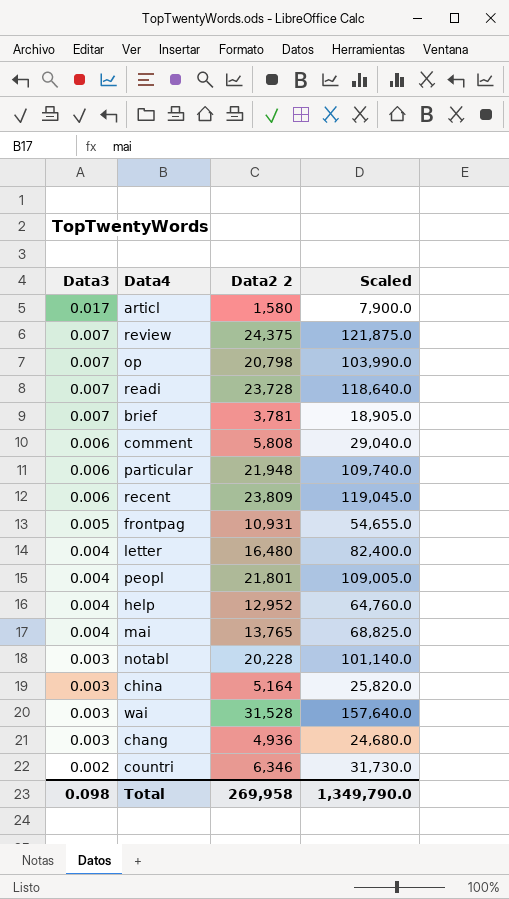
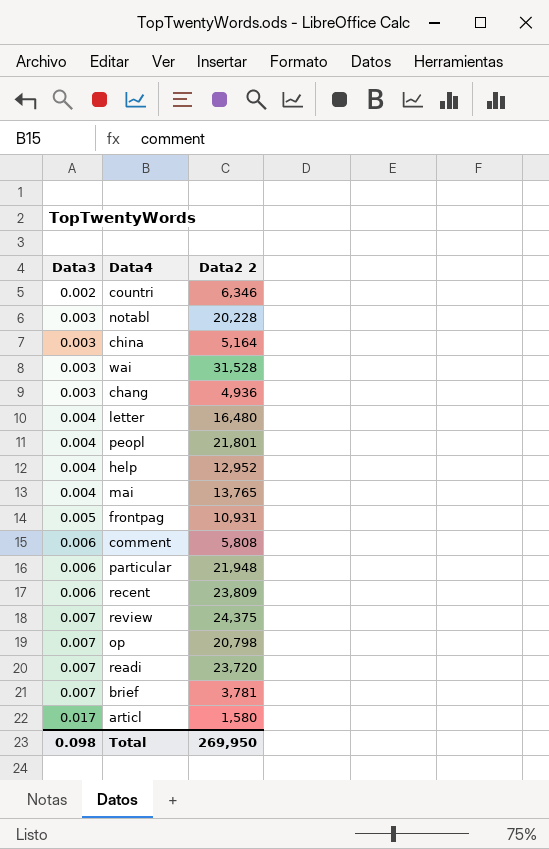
row order: Data3 descending -> Data3 ascending
column Scaled | formula: [Data2 2] * 5 -> none
readi | Data2 2: 23,728 -> 23,720
Total | Data2 2: 269,958 -> 269,950

